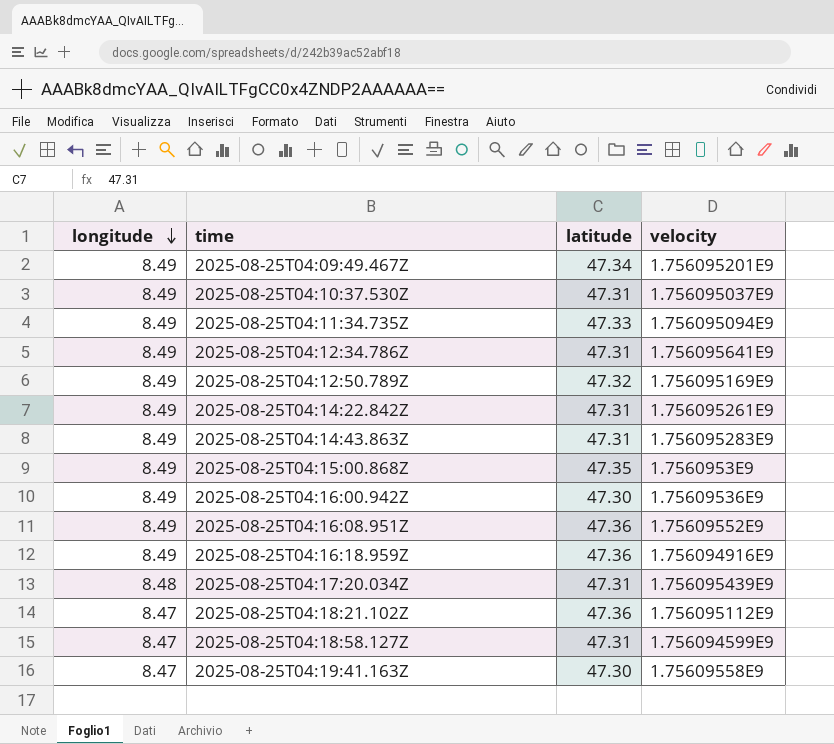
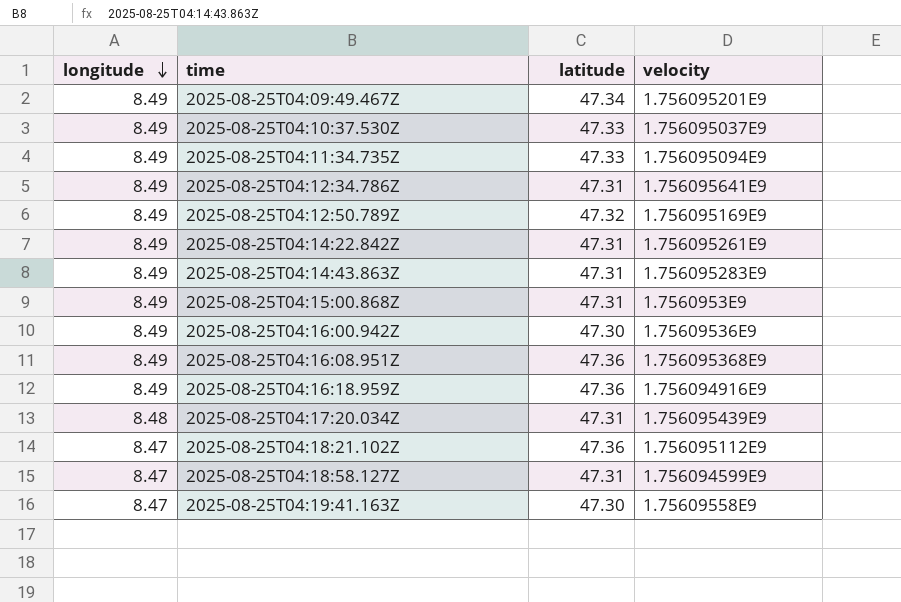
2025-08-25T04:10:37.530Z | latitude: 47.31 -> 47.33
2025-08-25T04:15:00.868Z | latitude: 47.35 -> 47.31
2025-08-25T04:16:08.951Z | velocity: 1.75609552E9 -> 1.756095368E9

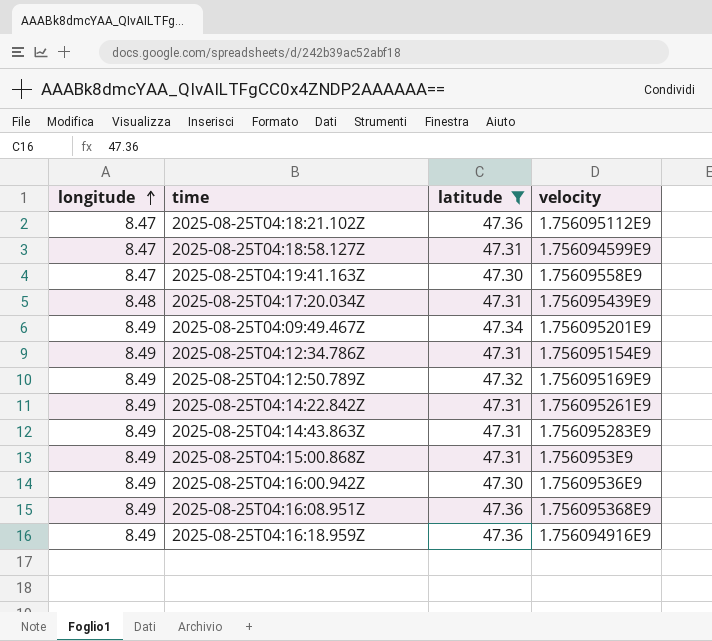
filter: none -> latitude != 47.33
row order: longitude descending -> longitude ascending
2025-08-25T04:12:34.786Z | velocity: 1.756095641E9 -> 1.756095154E9

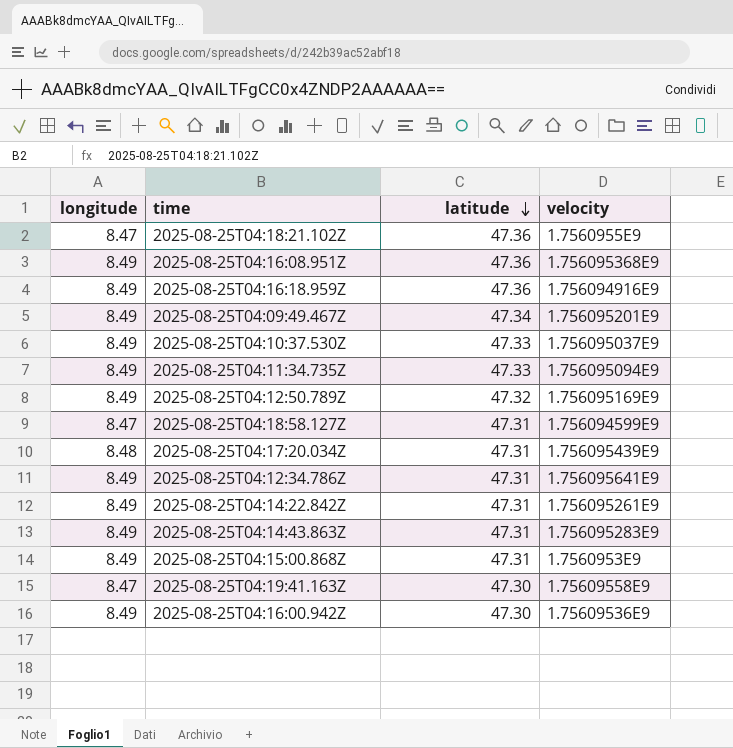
filter: latitude != 47.33 -> none
row order: longitude ascending -> latitude descending
2025-08-25T04:18:21.102Z | velocity: 1.756095112E9 -> 1.7560955E9
2025-08-25T04:12:34.786Z | velocity: 1.756095154E9 -> 1.756095641E9

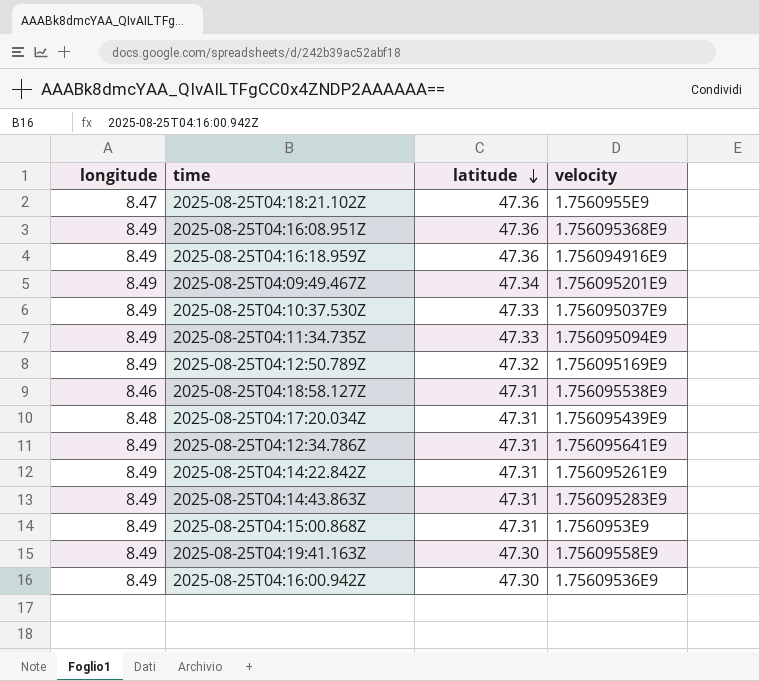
2025-08-25T04:18:58.127Z | longitude: 8.47 -> 8.46
2025-08-25T04:18:58.127Z | velocity: 1.756094599E9 -> 1.756095538E9
2025-08-25T04:19:41.163Z | longitude: 8.47 -> 8.49

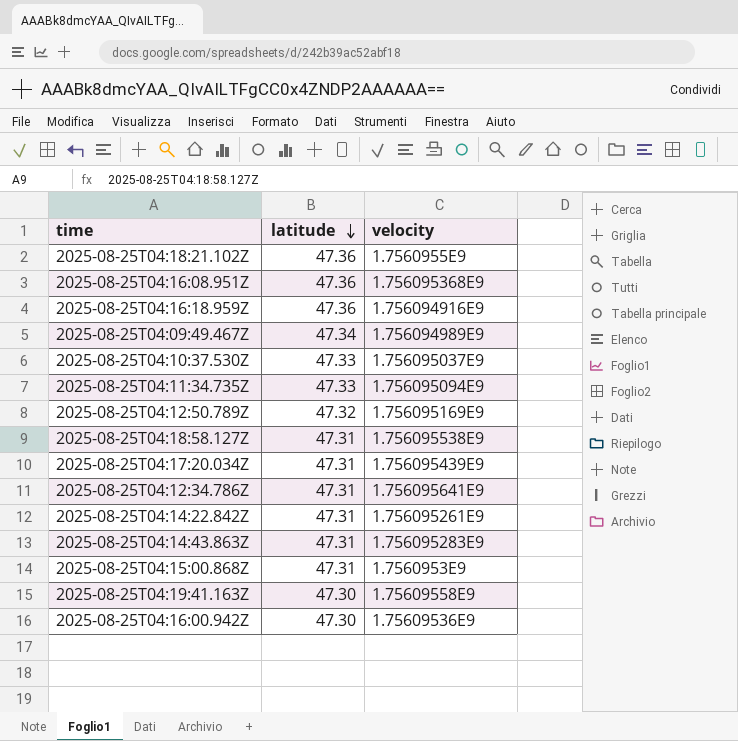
column longitude | position: 1 -> none
2025-08-25T04:09:49.467Z | velocity: 1.756095201E9 -> 1.756094989E9

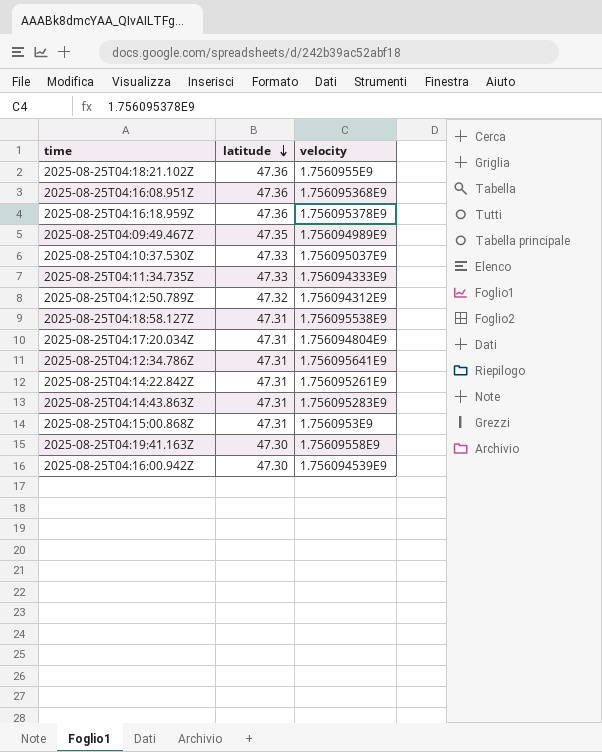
2025-08-25T04:16:18.959Z | velocity: 1.756094916E9 -> 1.756095378E9
2025-08-25T04:09:49.467Z | latitude: 47.34 -> 47.35
2025-08-25T04:11:34.735Z | velocity: 1.756095094E9 -> 1.756094333E9
2025-08-25T04:12:50.789Z | velocity: 1.756095169E9 -> 1.756094312E9
2025-08-25T04:17:20.034Z | velocity: 1.756095439E9 -> 1.756094804E9
2025-08-25T04:16:00.942Z | velocity: 1.75609536E9 -> 1.756094539E9

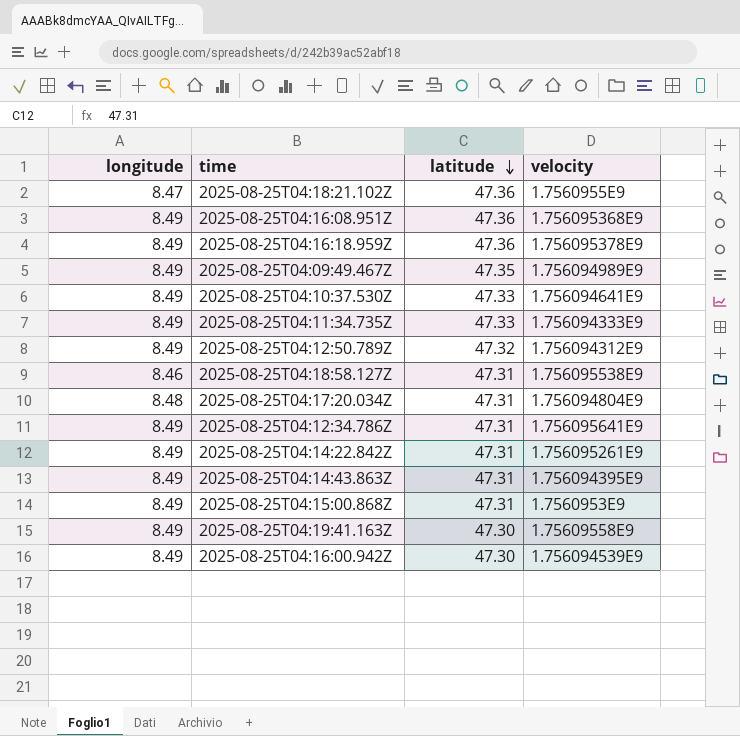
column longitude | position: none -> 1
2025-08-25T04:10:37.530Z | velocity: 1.756095037E9 -> 1.756094641E9
2025-08-25T04:14:43.863Z | velocity: 1.756095283E9 -> 1.756094395E9

